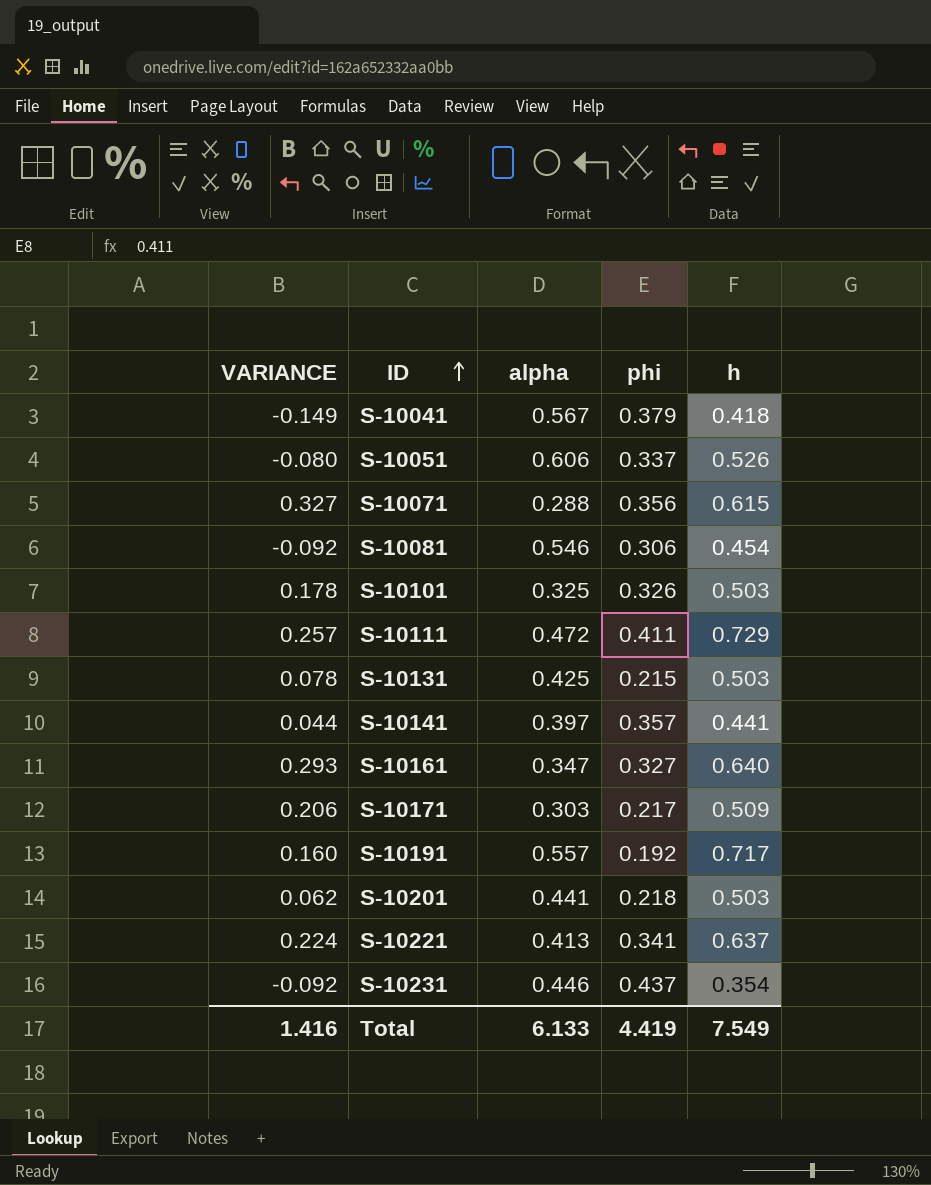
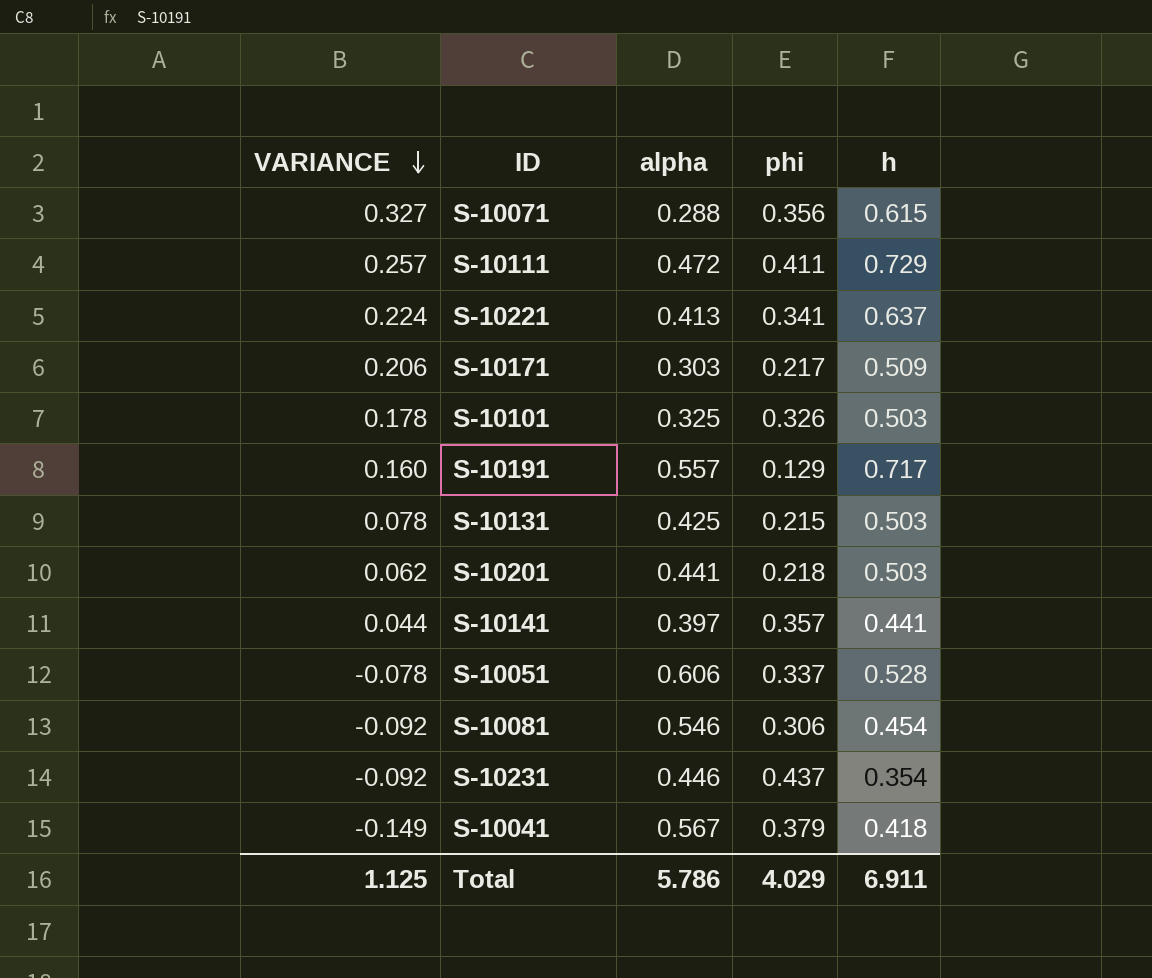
row order: ID ascending -> VARIANCE descending
row S-10161: 0.293 | 0.347 | 0.327 | 0.640 -> none
S-10191 | phi: 0.192 -> 0.129
S-10051 | VARIANCE: -0.080 -> -0.078
S-10051 | h: 0.526 -> 0.528
Total | VARIANCE: 1.416 -> 1.125
Total | alpha: 6.133 -> 5.786
Total | phi: 4.419 -> 4.029
Total | h: 7.549 -> 6.911

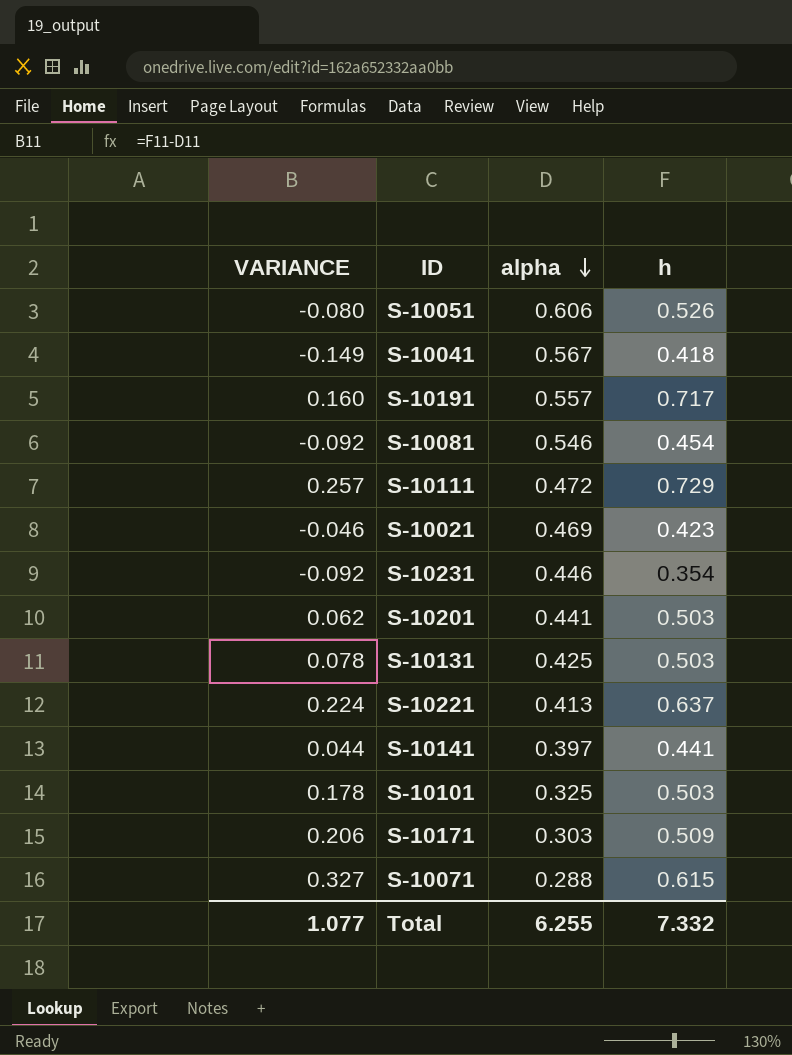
row order: VARIANCE descending -> alpha descending
column phi | position: 4 -> none
S-10051 | VARIANCE: -0.078 -> -0.080
S-10051 | h: 0.528 -> 0.526
row S-10021: none -> -0.046 | 0.469 | 0.423
Total | VARIANCE: 1.125 -> 1.077
Total | alpha: 5.786 -> 6.255
Total | h: 6.911 -> 7.332

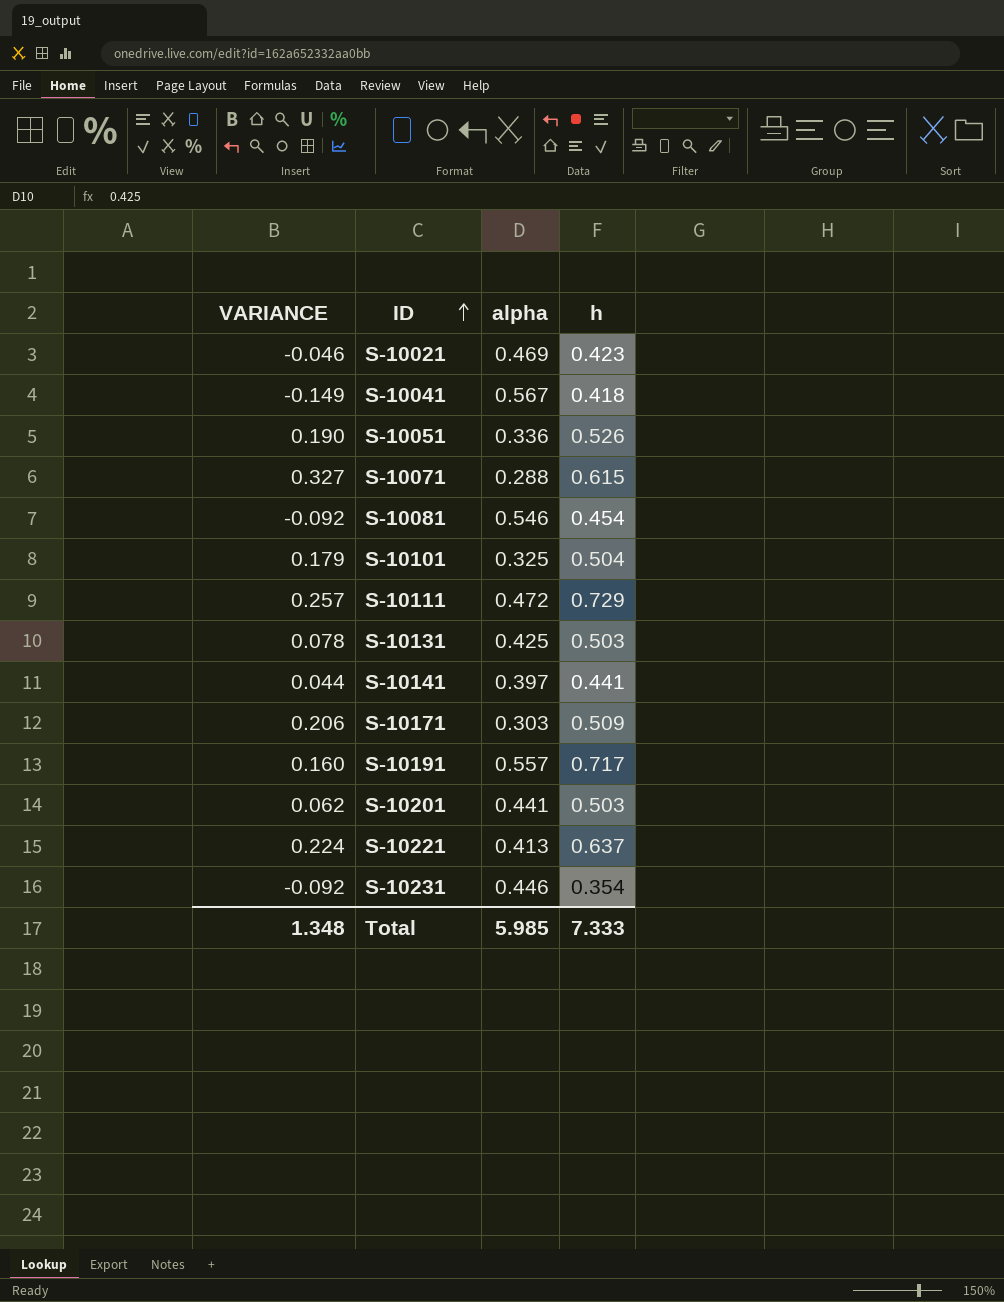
row order: alpha descending -> ID ascending
S-10051 | VARIANCE: -0.080 -> 0.190
S-10051 | alpha: 0.606 -> 0.336
S-10101 | VARIANCE: 0.178 -> 0.179
S-10101 | h: 0.503 -> 0.504
Total | VARIANCE: 1.077 -> 1.348
Total | alpha: 6.255 -> 5.985
Total | h: 7.332 -> 7.333

